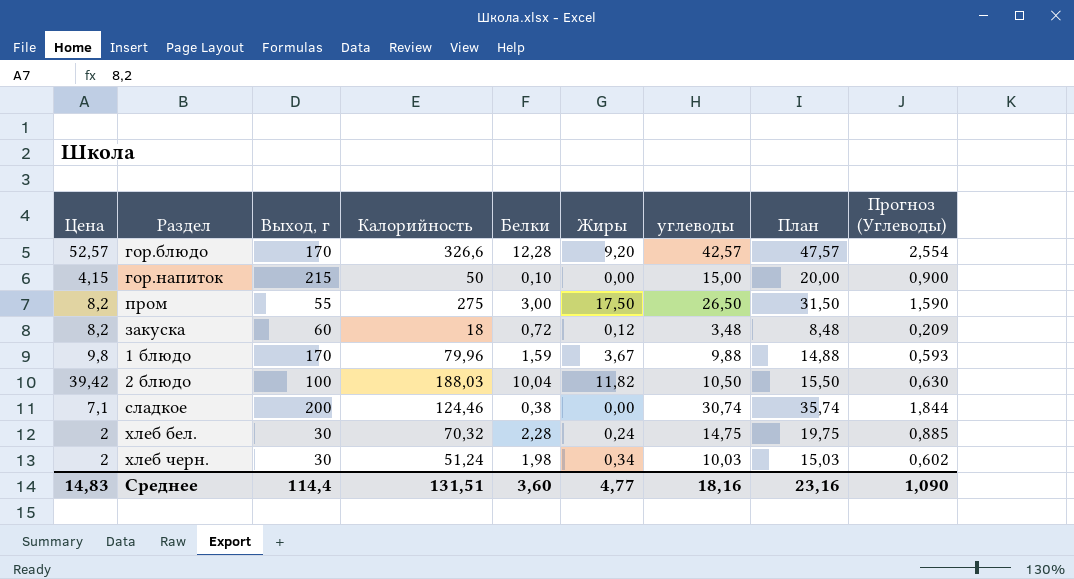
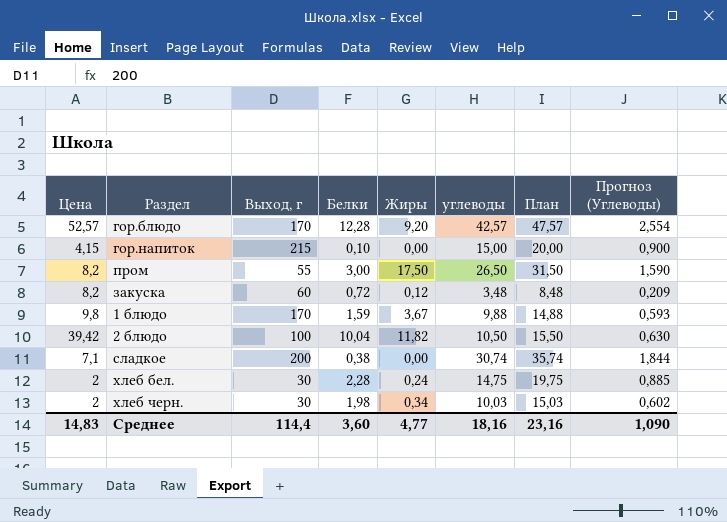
column Калорийность | position: 4 -> none

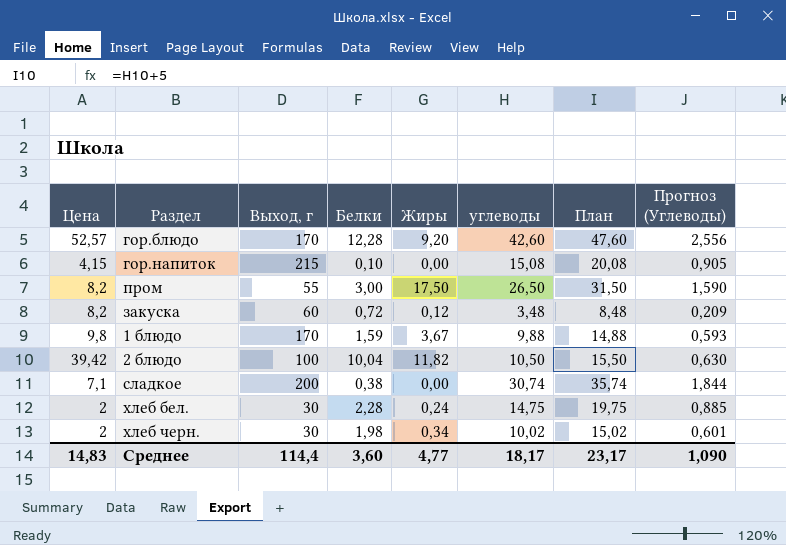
гор.блюдо | углеводы: 42,57 -> 42,60
гор.блюдо | План: 47,57 -> 47,60
гор.блюдо | Прогноз (Углеводы): 2,554 -> 2,556
гор.напиток | углеводы: 15,00 -> 15,08
гор.напиток | План: 20,00 -> 20,08
гор.напиток | Прогноз (Углеводы): 0,900 -> 0,905
хлеб черн. | углеводы: 10,03 -> 10,02
хлеб черн. | План: 15,03 -> 15,02
хлеб черн. | Прогноз (Углеводы): 0,602 -> 0,601
Среднее | углеводы: 18,16 -> 18,17
Среднее | План: 23,16 -> 23,17

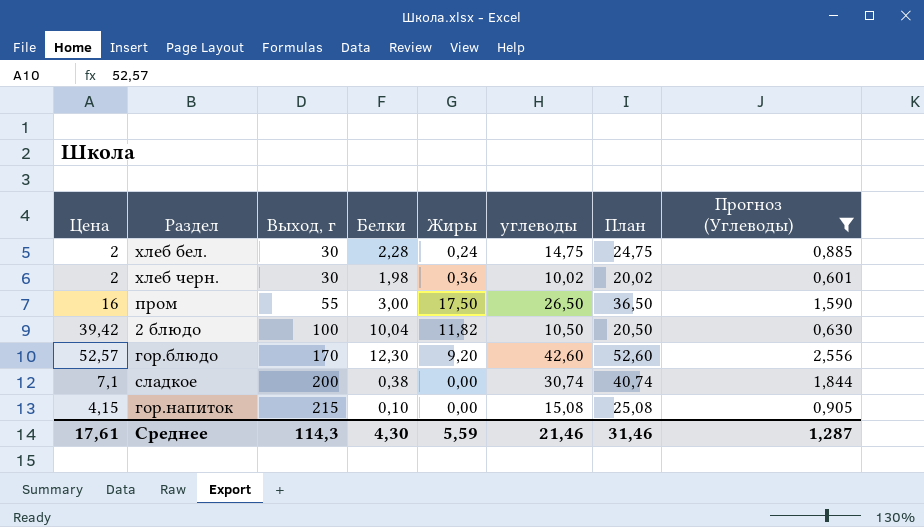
filter: none -> Прогноз (Углеводы) >= 0,601
row order: none -> Выход, г ascending
column План | formula: [углеводы] + 5 -> [углеводы] + 10
хлеб черн. | Жиры: 0,34 -> 0,36
пром | Цена: 8,2 -> 16
гор.блюдо | Белки: 12,28 -> 12,30
Среднее | Цена: 14,83 -> 17,61
Среднее | Выход, г: 114,4 -> 114,3
Среднее | Белки: 3,60 -> 4,30
Среднее | Жиры: 4,77 -> 5,59
Среднее | углеводы: 18,17 -> 21,46
Среднее | План: 23,17 -> 31,46
Среднее | Прогноз (Углеводы): 1,090 -> 1,287

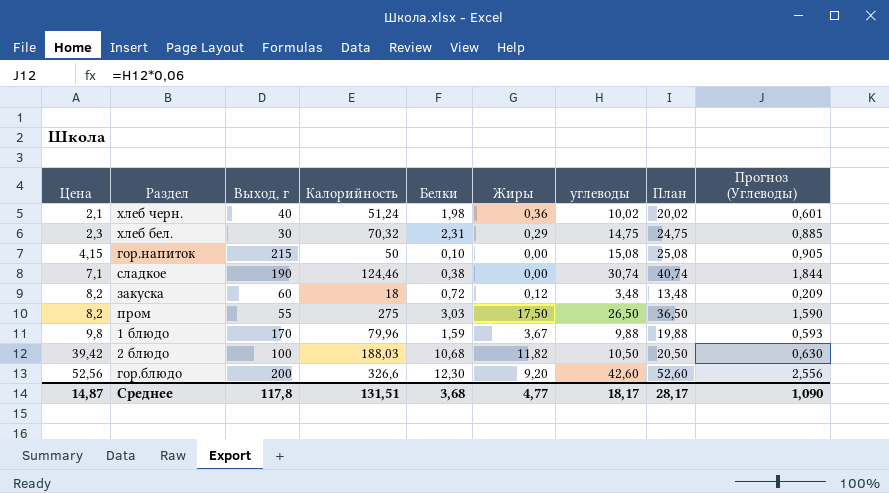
filter: Прогноз (Углеводы) >= 0,601 -> none
row order: Выход, г ascending -> Цена ascending
column Калорийность | position: none -> 4
хлеб черн. | Цена: 2 -> 2,1
хлеб черн. | Выход, г: 30 -> 40
хлеб бел. | Цена: 2 -> 2,3
хлеб бел. | Белки: 2,28 -> 2,31
хлеб бел. | Жиры: 0,24 -> 0,29
сладкое | Выход, г: 200 -> 190
пром | Цена: 16 -> 8,2
пром | Белки: 3,00 -> 3,03
2 блюдо | Белки: 10,04 -> 10,68
гор.блюдо | Цена: 52,57 -> 52,56
гор.блюдо | Выход, г: 170 -> 200
Среднее | Цена: 17,61 -> 14,87
Среднее | Выход, г: 114,3 -> 117,8
Среднее | Белки: 4,30 -> 3,68
Среднее | Жиры: 5,59 -> 4,77
Среднее | углеводы: 21,46 -> 18,17
Среднее | План: 31,46 -> 28,17
Среднее | Прогноз (Углеводы): 1,287 -> 1,090

